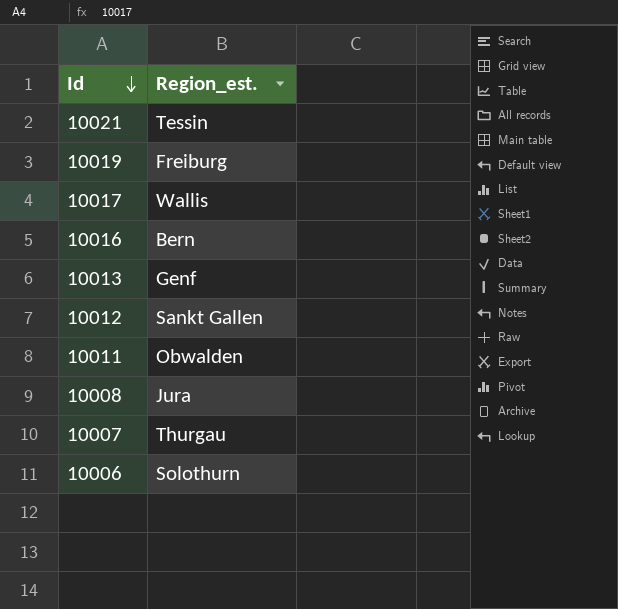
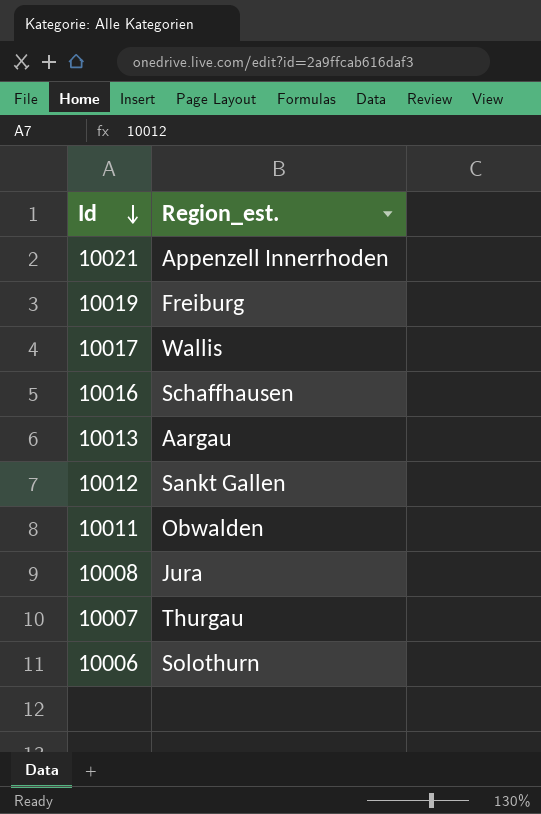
10021 | Region_est.: Tessin -> Appenzell Innerrhoden
10016 | Region_est.: Bern -> Schaffhausen
10013 | Region_est.: Genf -> Aargau

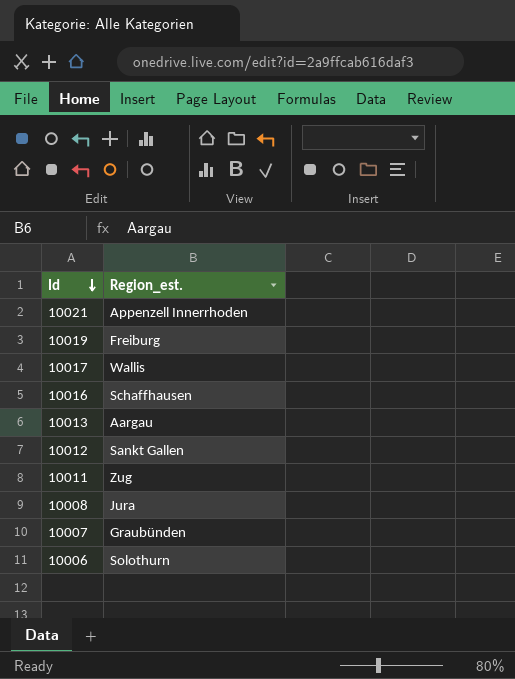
10011 | Region_est.: Obwalden -> Zug
10007 | Region_est.: Thurgau -> Graubünden

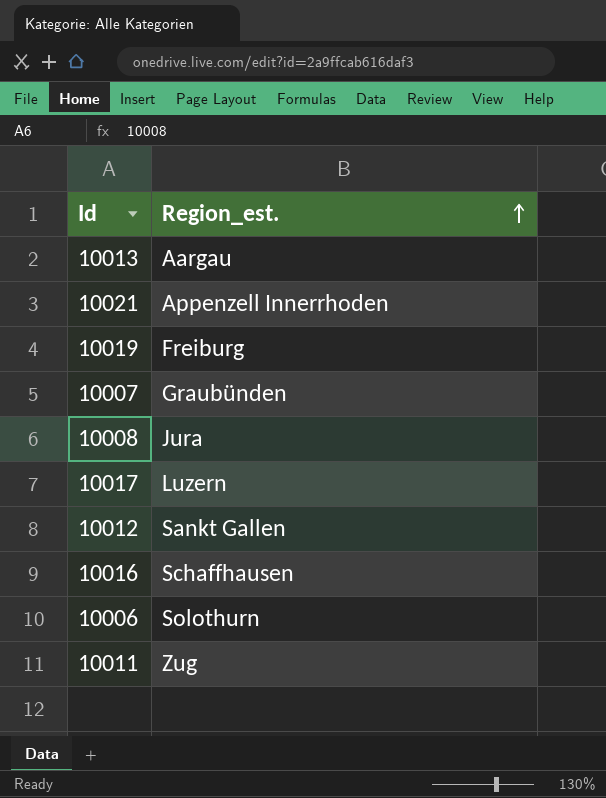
row order: Id descending -> Region_est. ascending
10017 | Region_est.: Wallis -> Luzern

